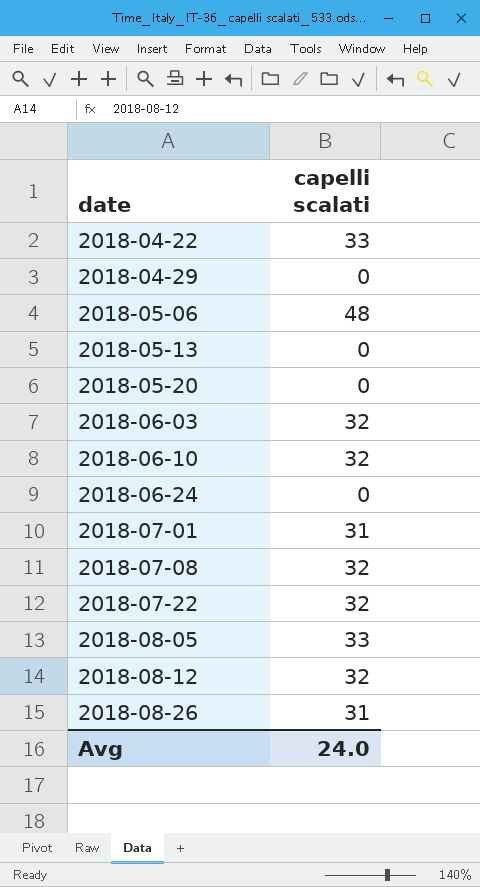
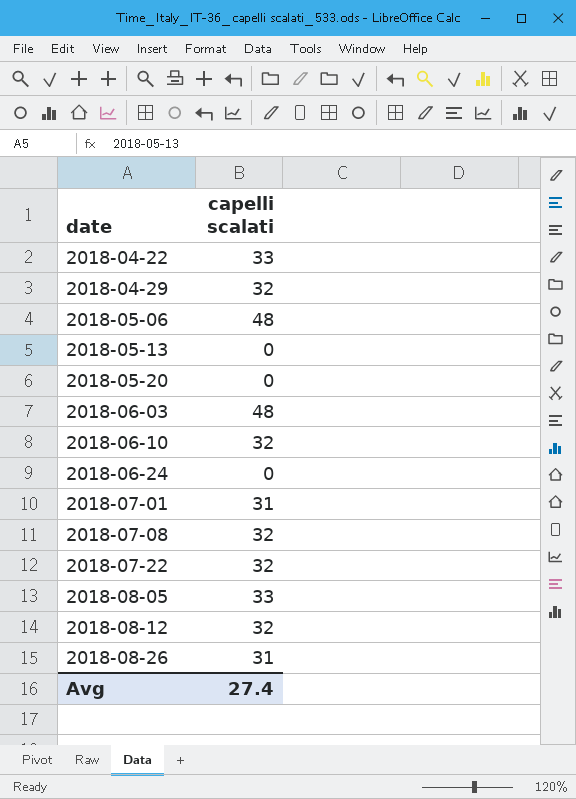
2018-04-29 | capelli scalati: 0 -> 32
2018-06-03 | capelli scalati: 32 -> 48
Avg | capelli scalati: 24.0 -> 27.4

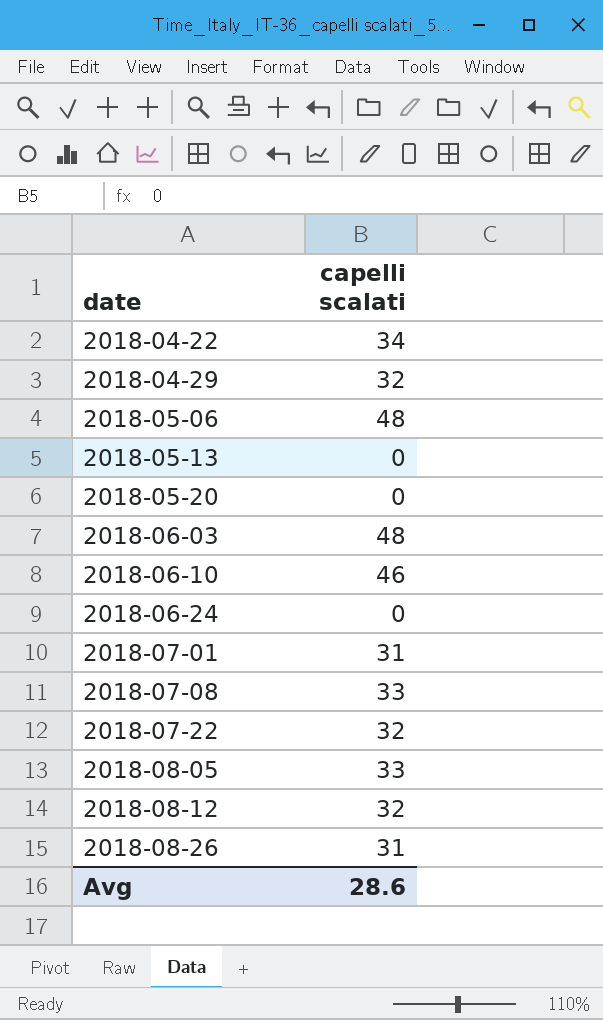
2018-04-22 | capelli scalati: 33 -> 34
2018-06-10 | capelli scalati: 32 -> 46
2018-07-08 | capelli scalati: 32 -> 33
Avg | capelli scalati: 27.4 -> 28.6

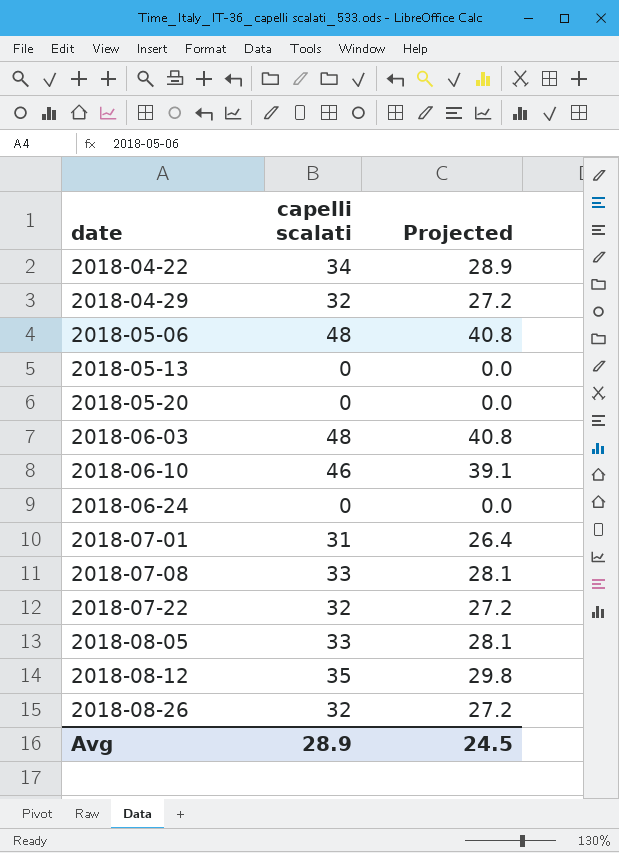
column Projected | formula: none -> [capelli scalati] * 0.85
2018-08-12 | capelli scalati: 32 -> 35
2018-08-26 | capelli scalati: 31 -> 32
Avg | capelli scalati: 28.6 -> 28.9

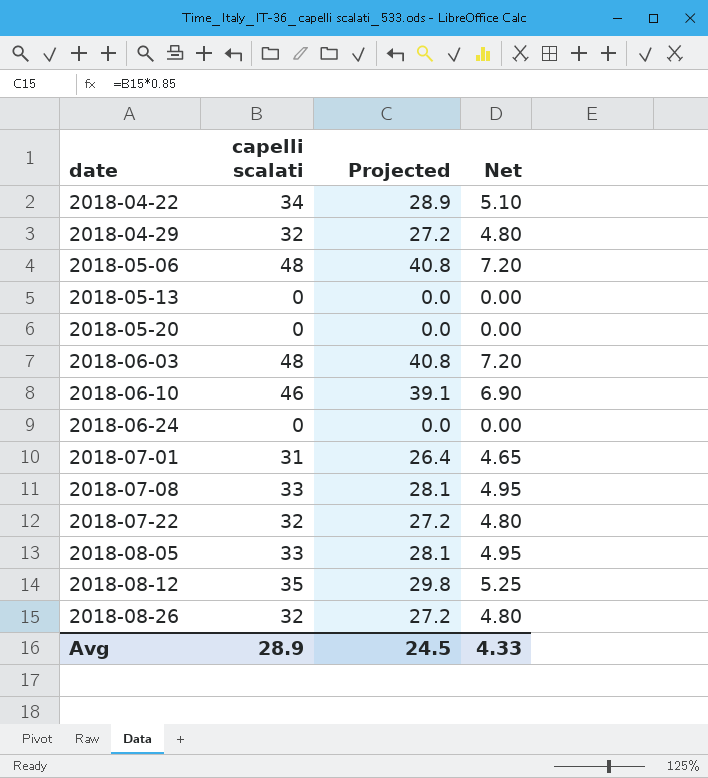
column Net | formula: none -> [capelli scalati] * 0.15

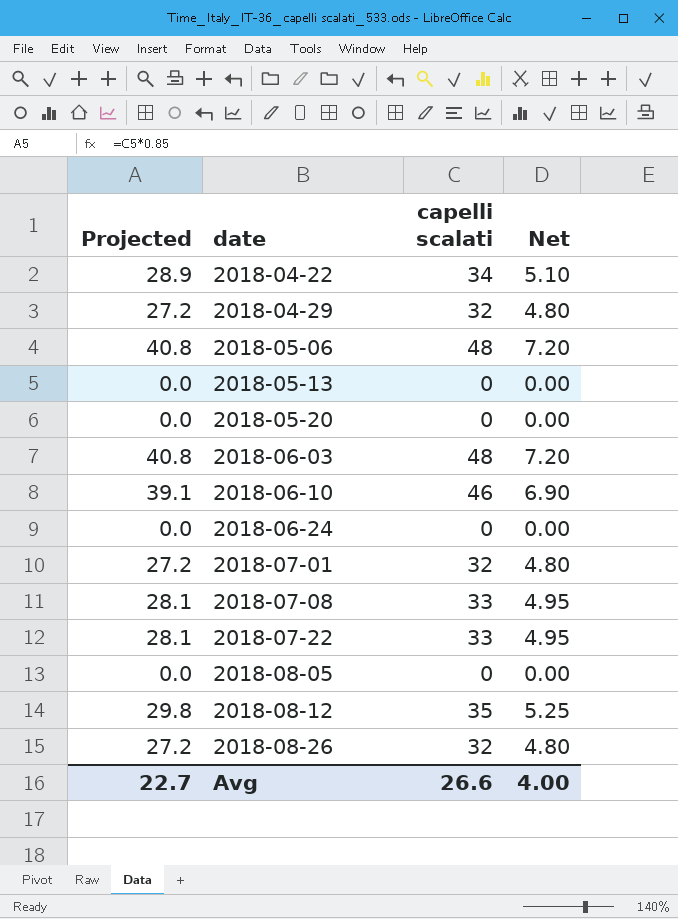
column Projected | position: 3 -> 1
2018-07-01 | Projected: 26.4 -> 27.2
2018-07-01 | capelli scalati: 31 -> 32
2018-07-01 | Net: 4.65 -> 4.80
2018-07-22 | Projected: 27.2 -> 28.1
2018-07-22 | capelli scalati: 32 -> 33
2018-07-22 | Net: 4.80 -> 4.95
2018-08-05 | Projected: 28.1 -> 0.0
2018-08-05 | capelli scalati: 33 -> 0
2018-08-05 | Net: 4.95 -> 0.00
Avg | Projected: 24.5 -> 22.7
Avg | capelli scalati: 28.9 -> 26.6
Avg | Net: 4.33 -> 4.00

